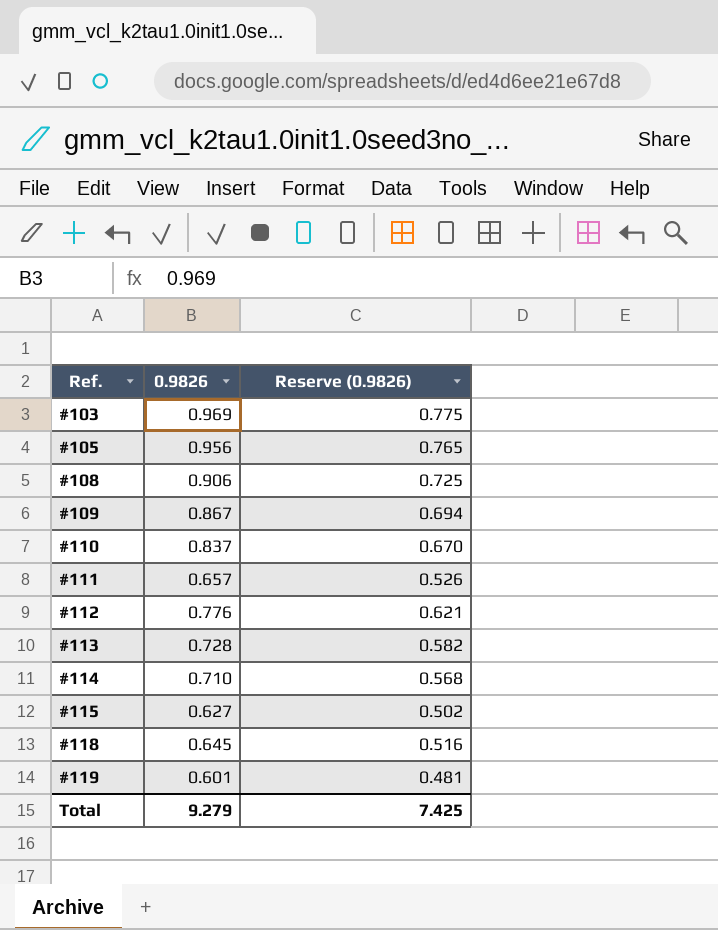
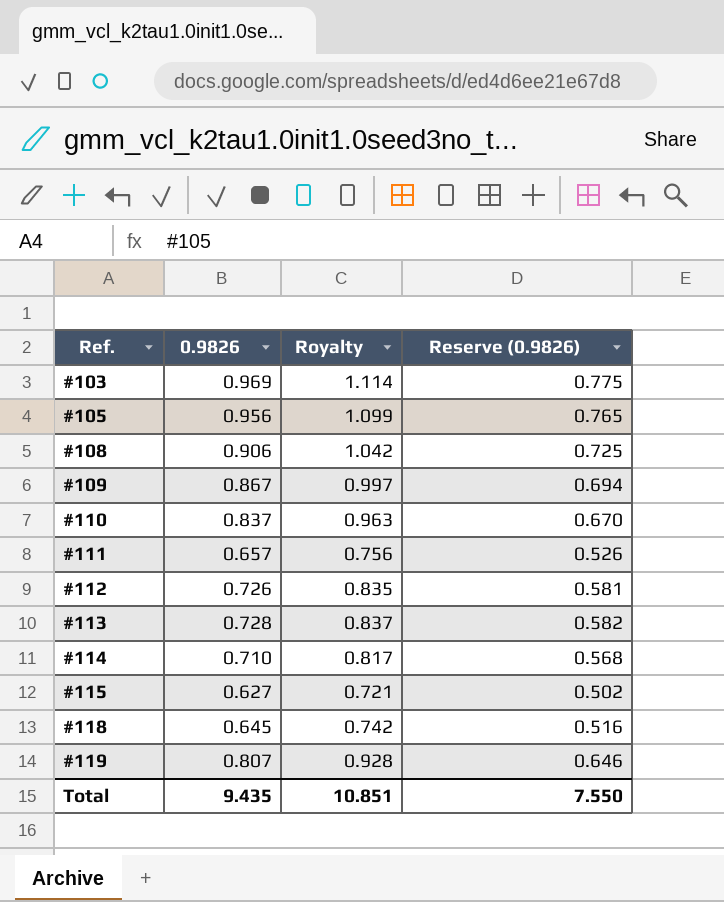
column Royalty | formula: none -> [0.9826] * 1.15
#112 | 0.9826: 0.776 -> 0.726
#112 | Reserve (0.9826): 0.621 -> 0.581
#119 | 0.9826: 0.601 -> 0.807
#119 | Reserve (0.9826): 0.481 -> 0.646
Total | 0.9826: 9.279 -> 9.435
Total | Reserve (0.9826): 7.425 -> 7.550

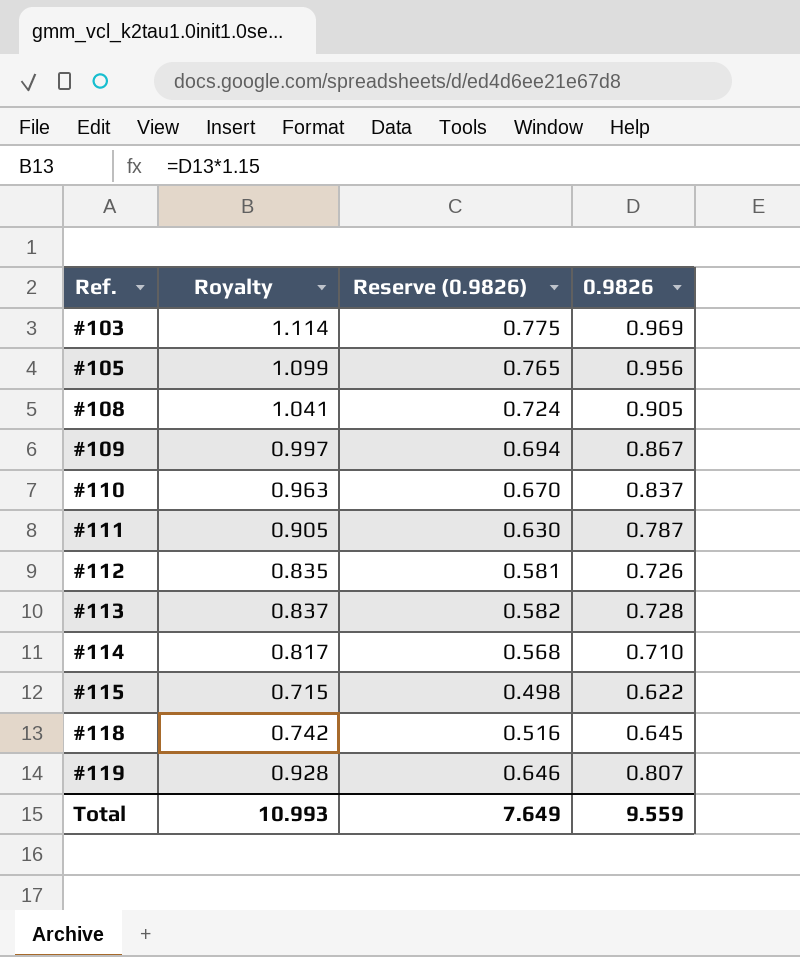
column 0.9826 | position: 2 -> 4
#108 | Royalty: 1.042 -> 1.041
#108 | Reserve (0.9826): 0.725 -> 0.724
#108 | 0.9826: 0.906 -> 0.905
#111 | Royalty: 0.756 -> 0.905
#111 | Reserve (0.9826): 0.526 -> 0.630
#111 | 0.9826: 0.657 -> 0.787
#115 | Royalty: 0.721 -> 0.715
#115 | Reserve (0.9826): 0.502 -> 0.498
#115 | 0.9826: 0.627 -> 0.622
Total | Royalty: 10.851 -> 10.993
Total | Reserve (0.9826): 7.550 -> 7.649
Total | 0.9826: 9.435 -> 9.559

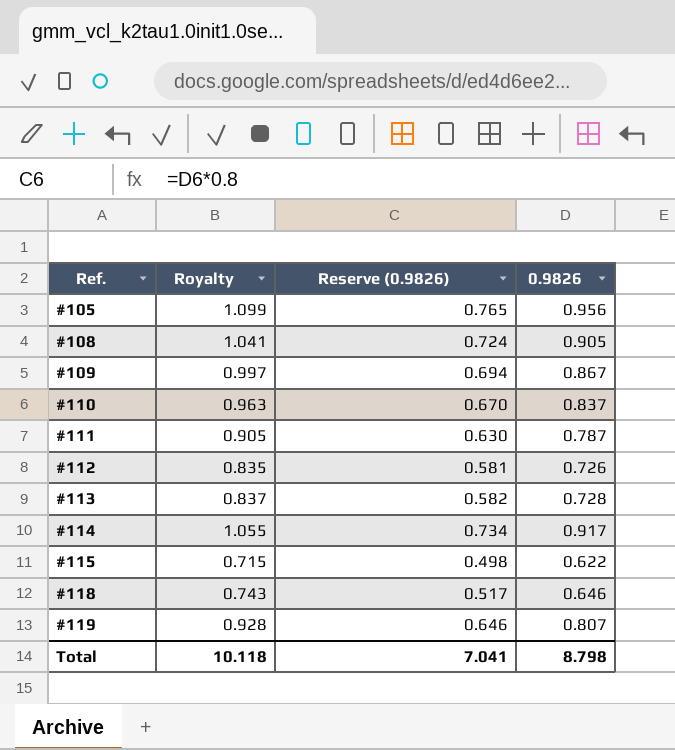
row #103: 1.114 | 0.775 | 0.969 -> none
#114 | Royalty: 0.817 -> 1.055
#114 | Reserve (0.9826): 0.568 -> 0.734
#114 | 0.9826: 0.710 -> 0.917
#118 | Royalty: 0.742 -> 0.743
#118 | Reserve (0.9826): 0.516 -> 0.517
#118 | 0.9826: 0.645 -> 0.646
Total | Royalty: 10.993 -> 10.118
Total | Reserve (0.9826): 7.649 -> 7.041
Total | 0.9826: 9.559 -> 8.798

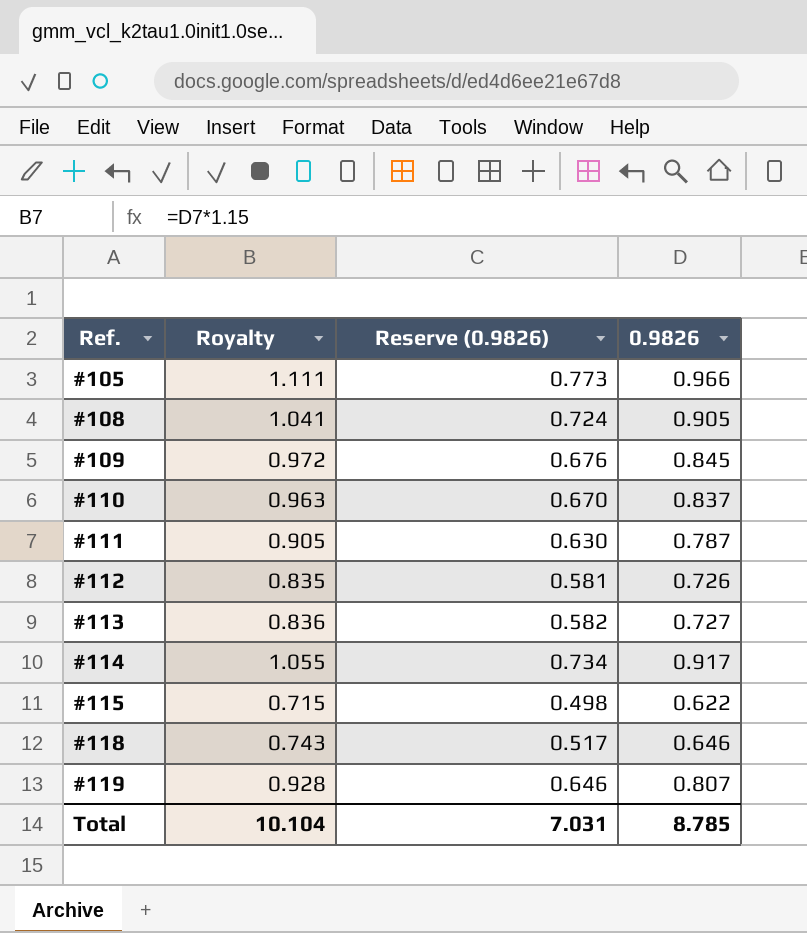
#105 | Royalty: 1.099 -> 1.111
#105 | Reserve (0.9826): 0.765 -> 0.773
#105 | 0.9826: 0.956 -> 0.966
#109 | Royalty: 0.997 -> 0.972
#109 | Reserve (0.9826): 0.694 -> 0.676
#109 | 0.9826: 0.867 -> 0.845
#113 | Royalty: 0.837 -> 0.836
#113 | 0.9826: 0.728 -> 0.727
Total | Royalty: 10.118 -> 10.104
Total | Reserve (0.9826): 7.041 -> 7.031
Total | 0.9826: 8.798 -> 8.785

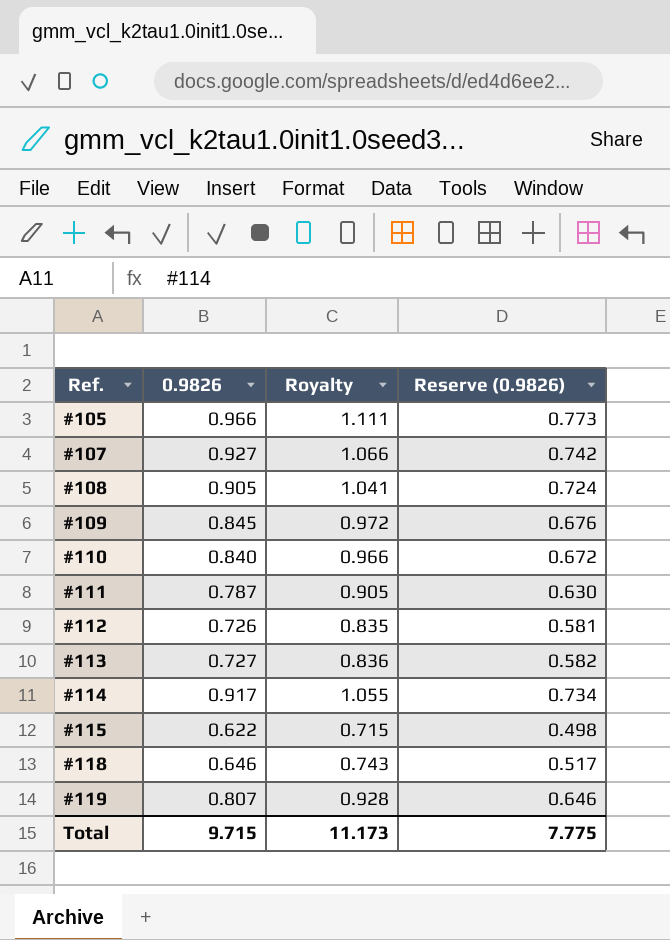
column 0.9826 | position: 4 -> 2
row #107: none -> 0.927 | 1.066 | 0.742
#110 | 0.9826: 0.837 -> 0.840
#110 | Royalty: 0.963 -> 0.966
#110 | Reserve (0.9826): 0.670 -> 0.672
Total | 0.9826: 8.785 -> 9.715
Total | Royalty: 10.104 -> 11.173
Total | Reserve (0.9826): 7.031 -> 7.775

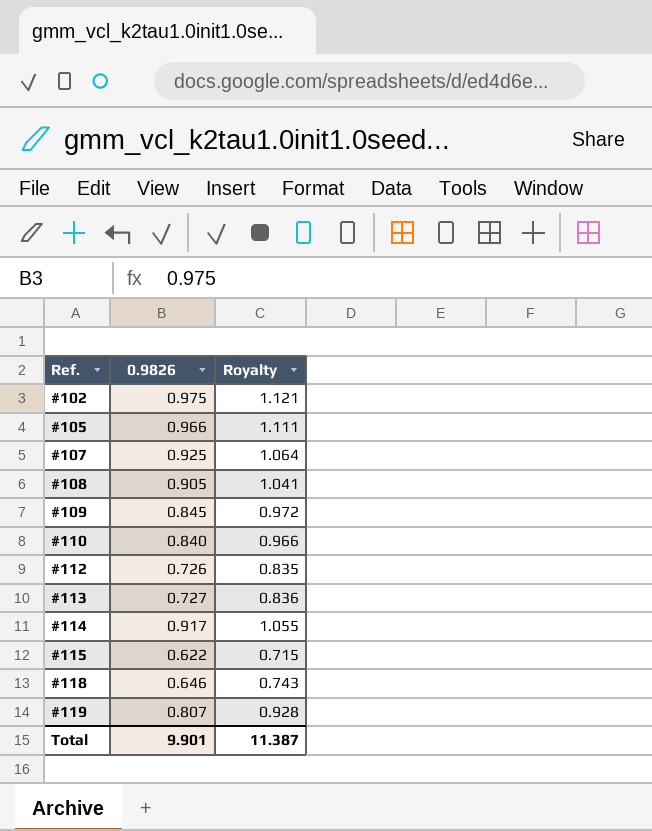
column Reserve (0.9826) | formula: [0.9826] * 0.8 -> none
row #111: 0.787 | 0.905 | 0.630 -> none
row #102: none -> 0.975 | 1.121
#107 | 0.9826: 0.927 -> 0.925
#107 | Royalty: 1.066 -> 1.064
Total | 0.9826: 9.715 -> 9.901
Total | Royalty: 11.173 -> 11.387

